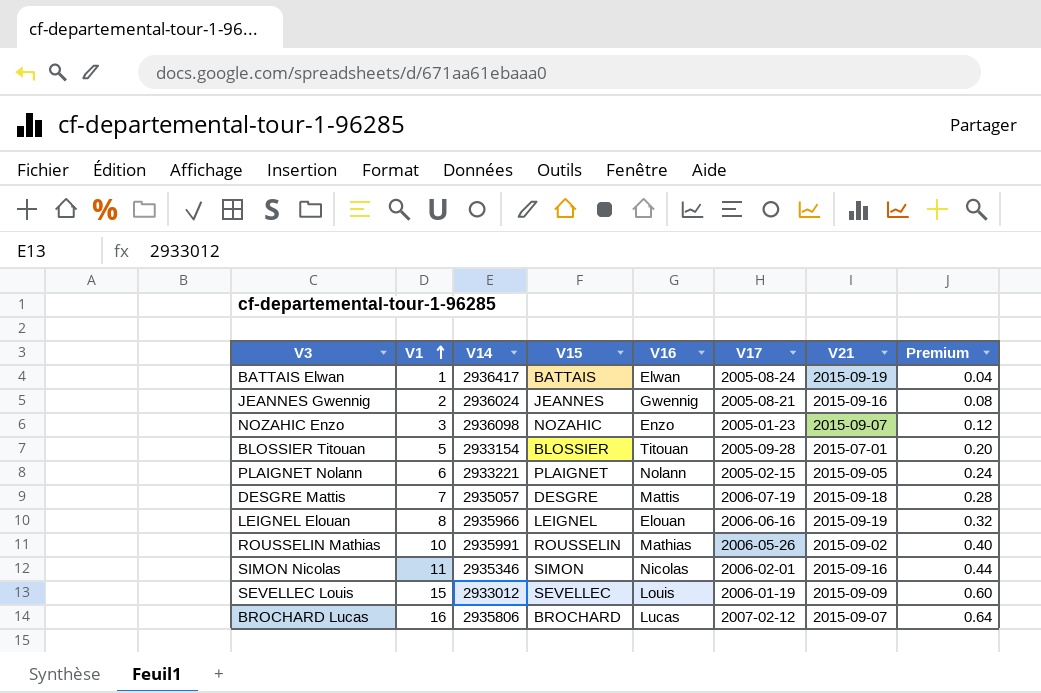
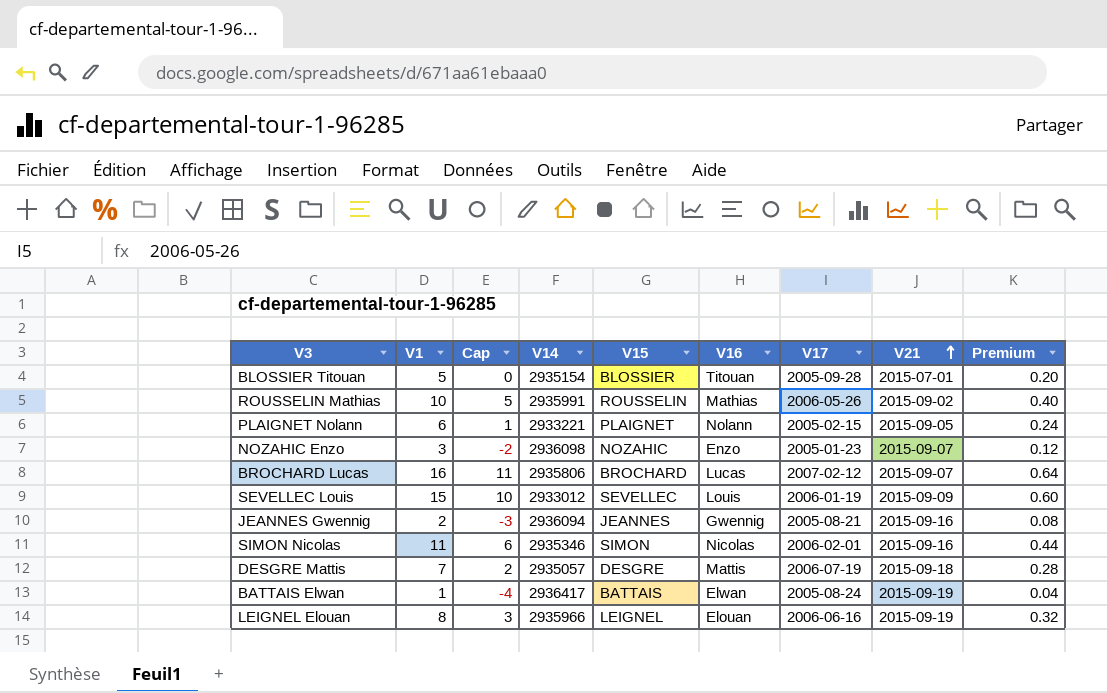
row order: V1 ascending -> V21 ascending
column Cap | formula: none -> [V1] - 5
BLOSSIER Titouan | V14: 2933154 -> 2935154
JEANNES Gwennig | V14: 2936024 -> 2936094

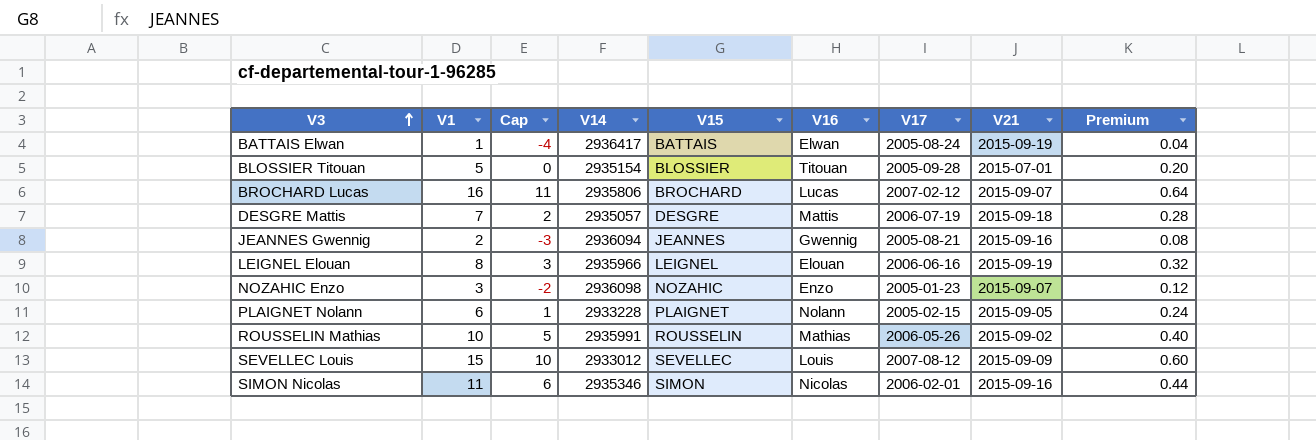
row order: V21 ascending -> V3 ascending
PLAIGNET Nolann | V14: 2933221 -> 2933228
SEVELLEC Louis | V17: 2006-01-19 -> 2007-08-12

